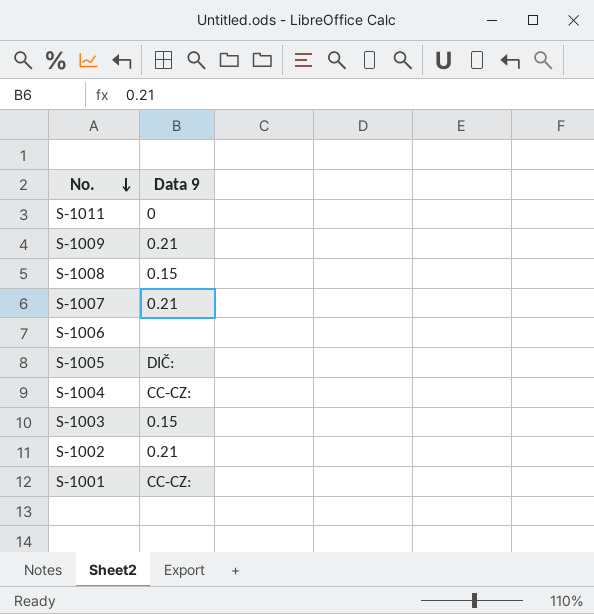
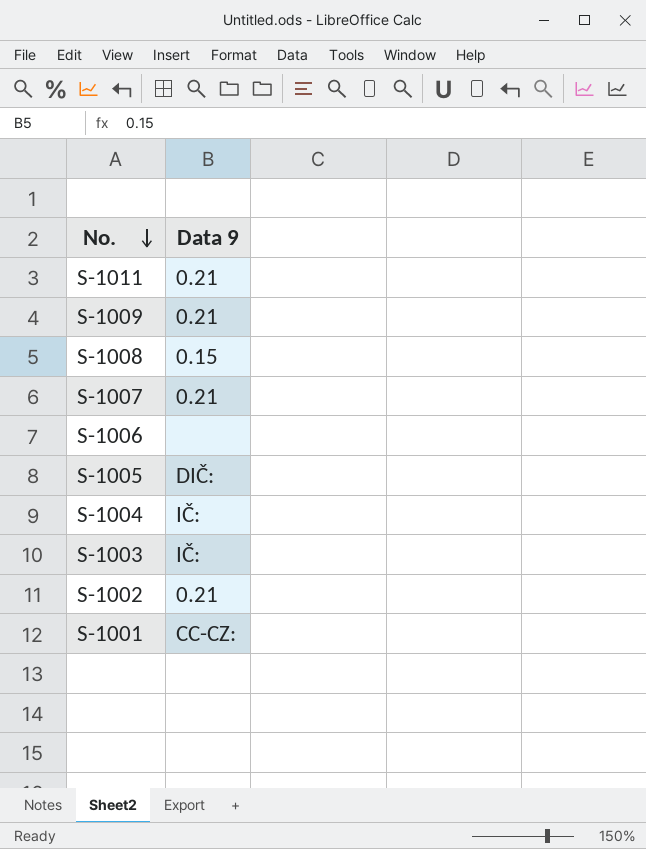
S-1011 | Data 9: 0 -> 0.21
S-1004 | Data 9: CC-CZ: -> IČ:
S-1003 | Data 9: 0.15 -> IČ:

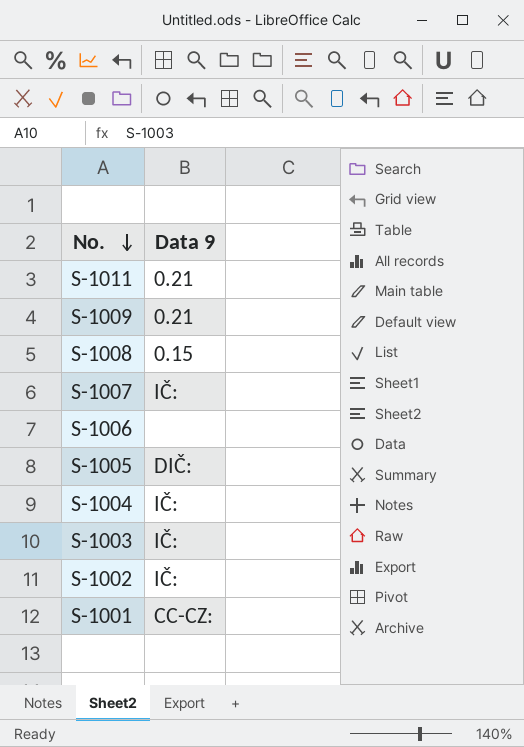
S-1007 | Data 9: 0.21 -> IČ:
S-1002 | Data 9: 0.21 -> IČ:

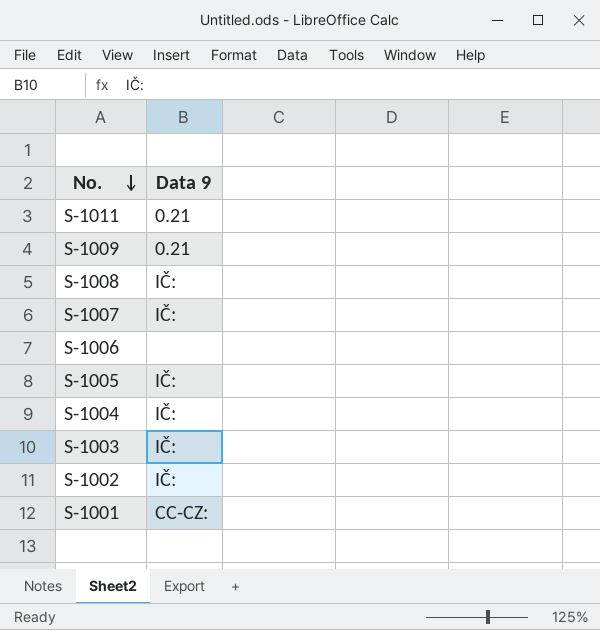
S-1008 | Data 9: 0.15 -> IČ:
S-1005 | Data 9: DIČ: -> IČ:

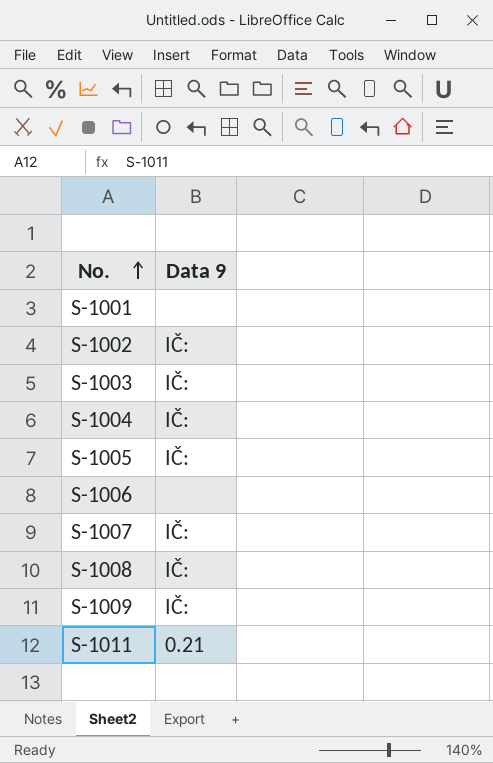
row order: No. descending -> No. ascending
S-1001 | Data 9: CC-CZ: -> none
S-1009 | Data 9: 0.21 -> IČ:

